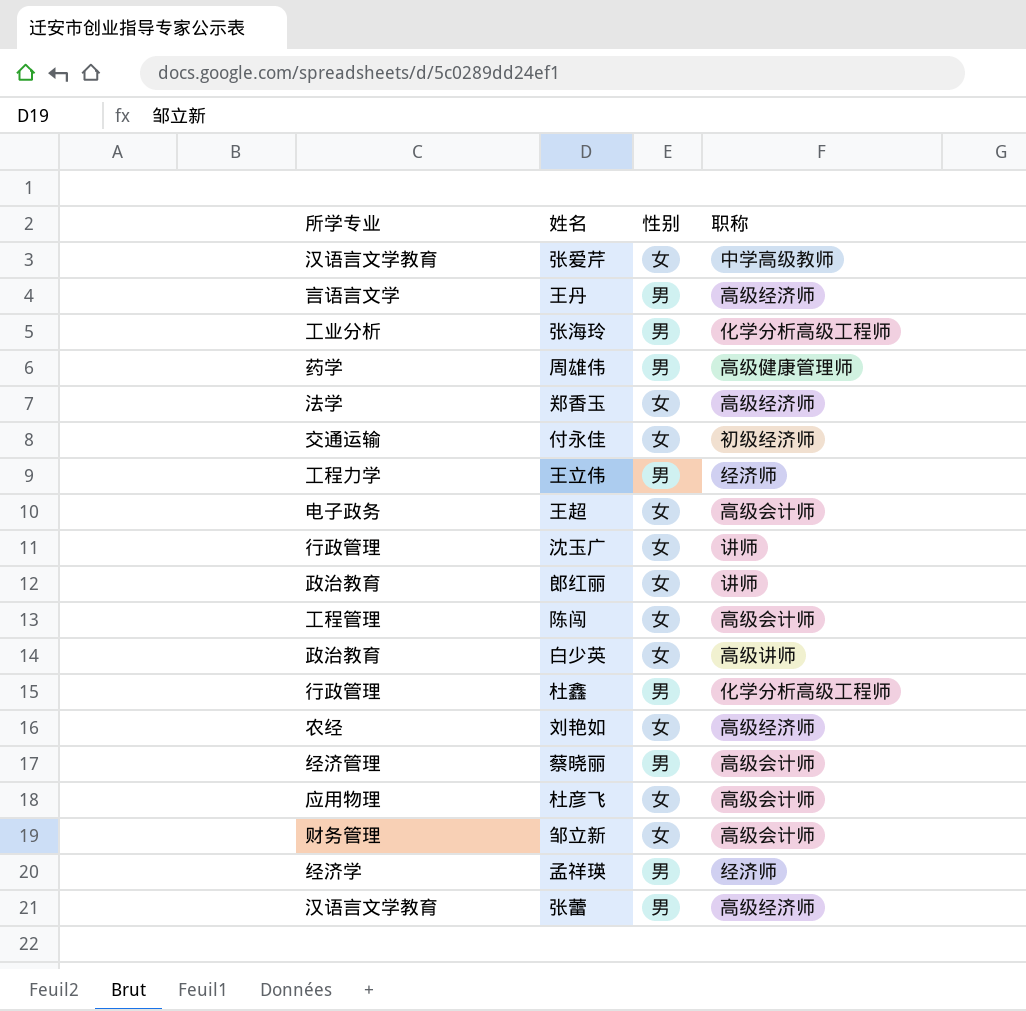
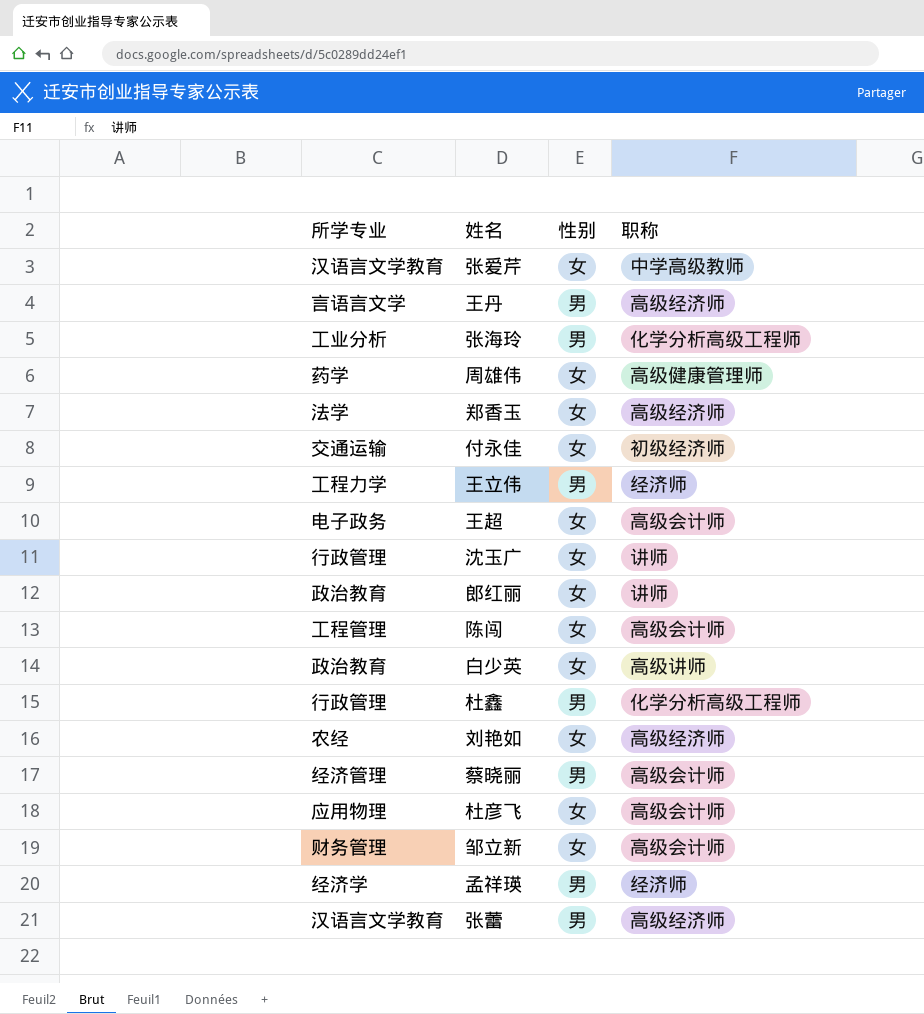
周雄伟 | 性别: 男 -> 女

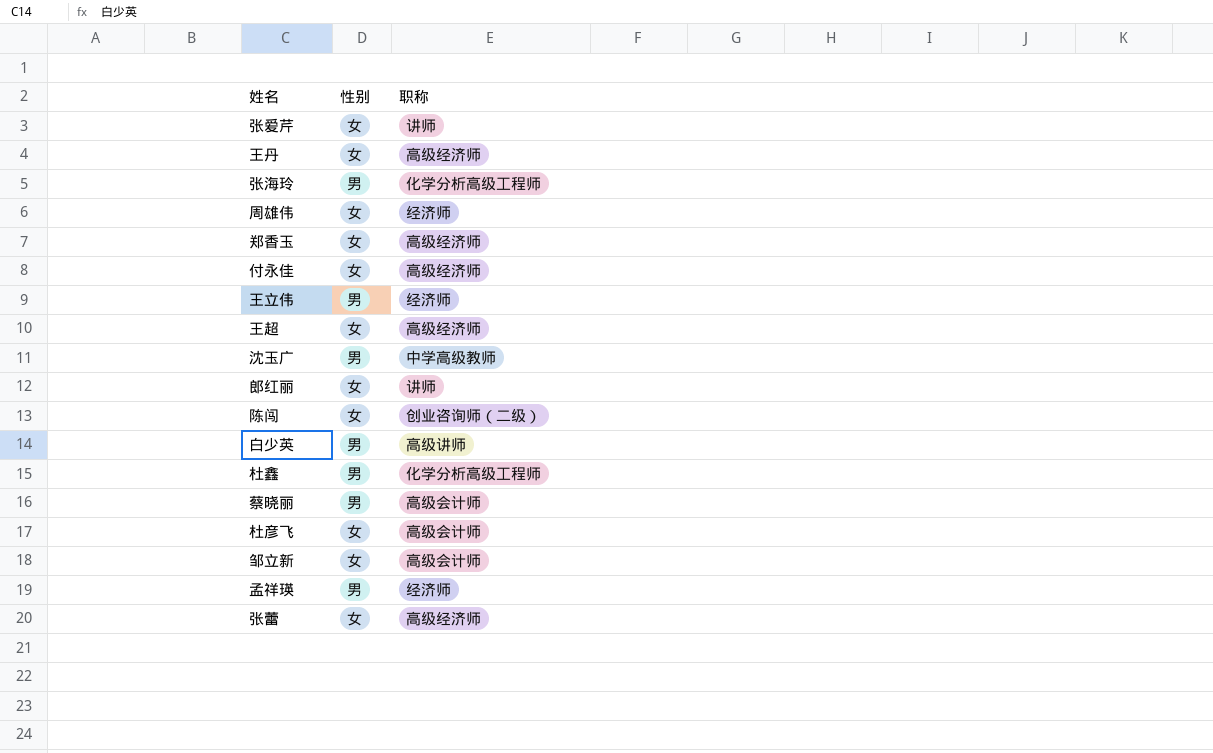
column 所学专业 | position: 1 -> none
row 刘艳如: 农经 | 女 | 高级经济师 -> none
张爱芹 | 职称: 中学高级教师 -> 讲师
王丹 | 性别: 男 -> 女
周雄伟 | 职称: 高级健康管理师 -> 经济师
付永佳 | 职称: 初级经济师 -> 高级经济师
王超 | 职称: 高级会计师 -> 高级经济师
沈玉广 | 性别: 女 -> 男
沈玉广 | 职称: 讲师 -> 中学高级教师
陈闯 | 职称: 高级会计师 -> 创业咨询师（二级）
白少英 | 性别: 女 -> 男
张蕾 | 性别: 男 -> 女

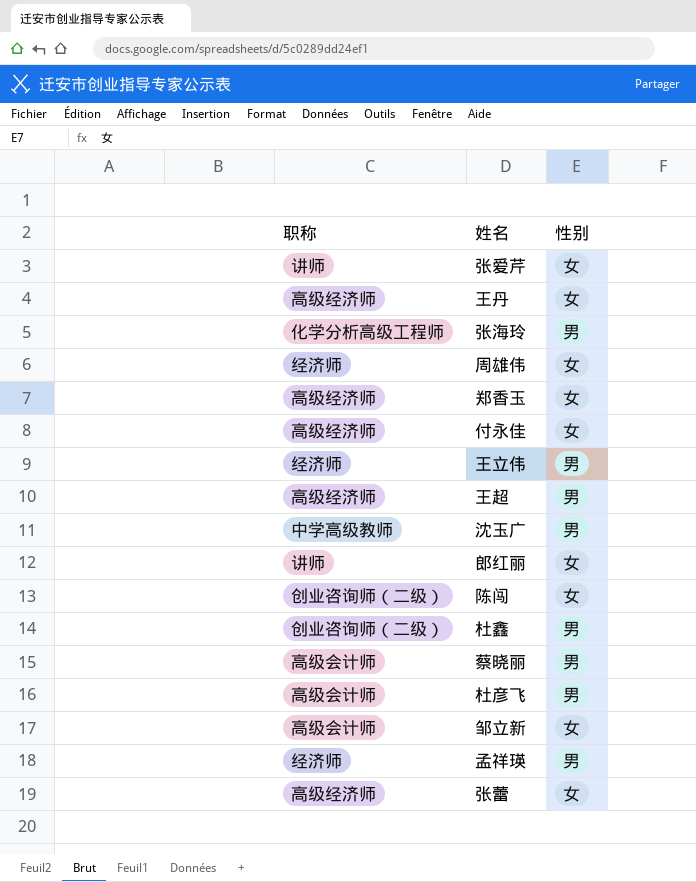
column 职称 | position: 3 -> 1
row 白少英: 男 | 高级讲师 -> none
王超 | 性别: 女 -> 男
杜鑫 | 职称: 化学分析高级工程师 -> 创业咨询师（二级）
杜彦飞 | 性别: 女 -> 男

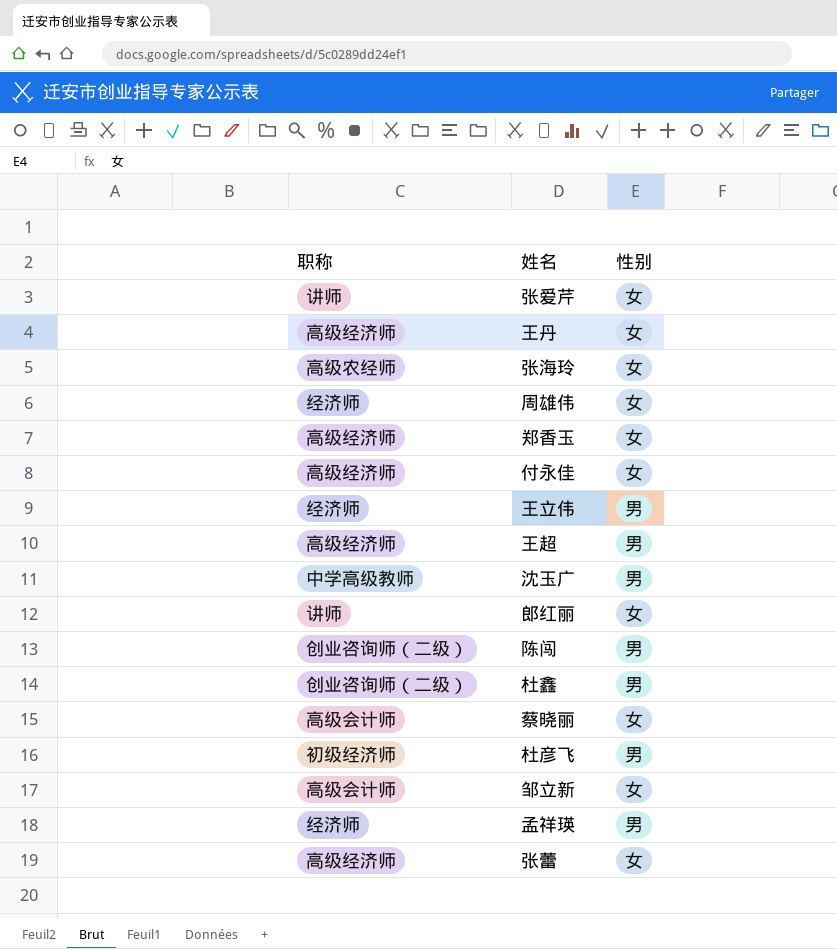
张海玲 | 职称: 化学分析高级工程师 -> 高级农经师
张海玲 | 性别: 男 -> 女
陈闯 | 性别: 女 -> 男
蔡晓丽 | 性别: 男 -> 女
杜彦飞 | 职称: 高级会计师 -> 初级经济师

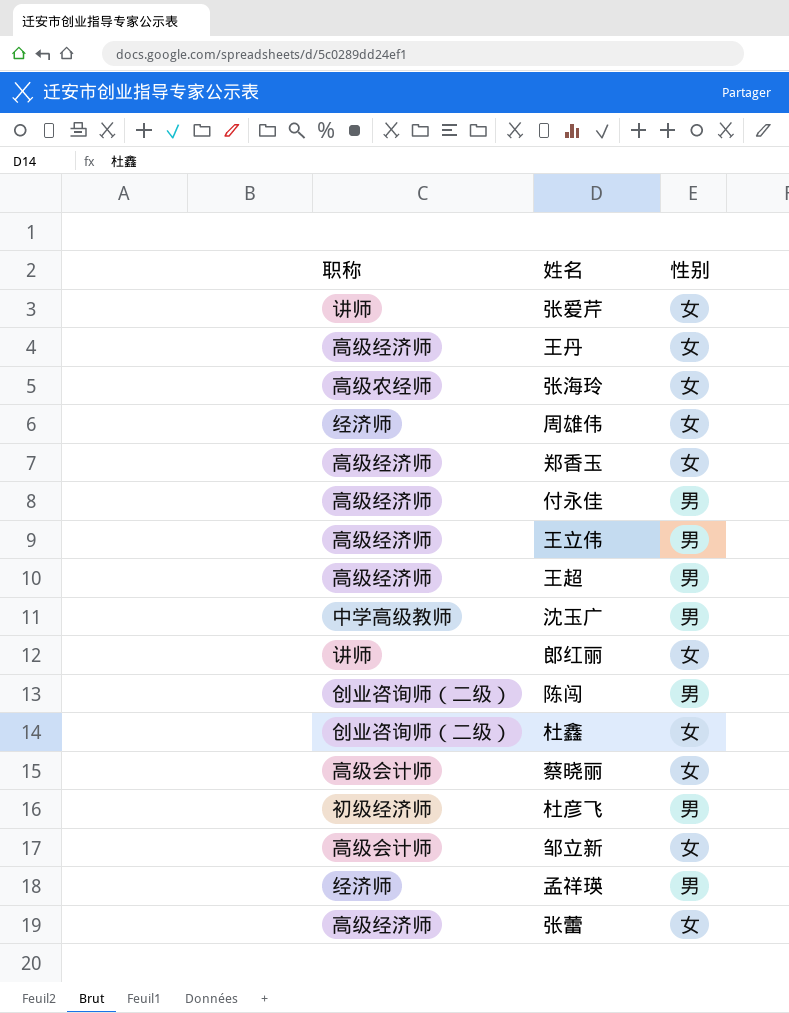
付永佳 | 性别: 女 -> 男
王立伟 | 职称: 经济师 -> 高级经济师
杜鑫 | 性别: 男 -> 女

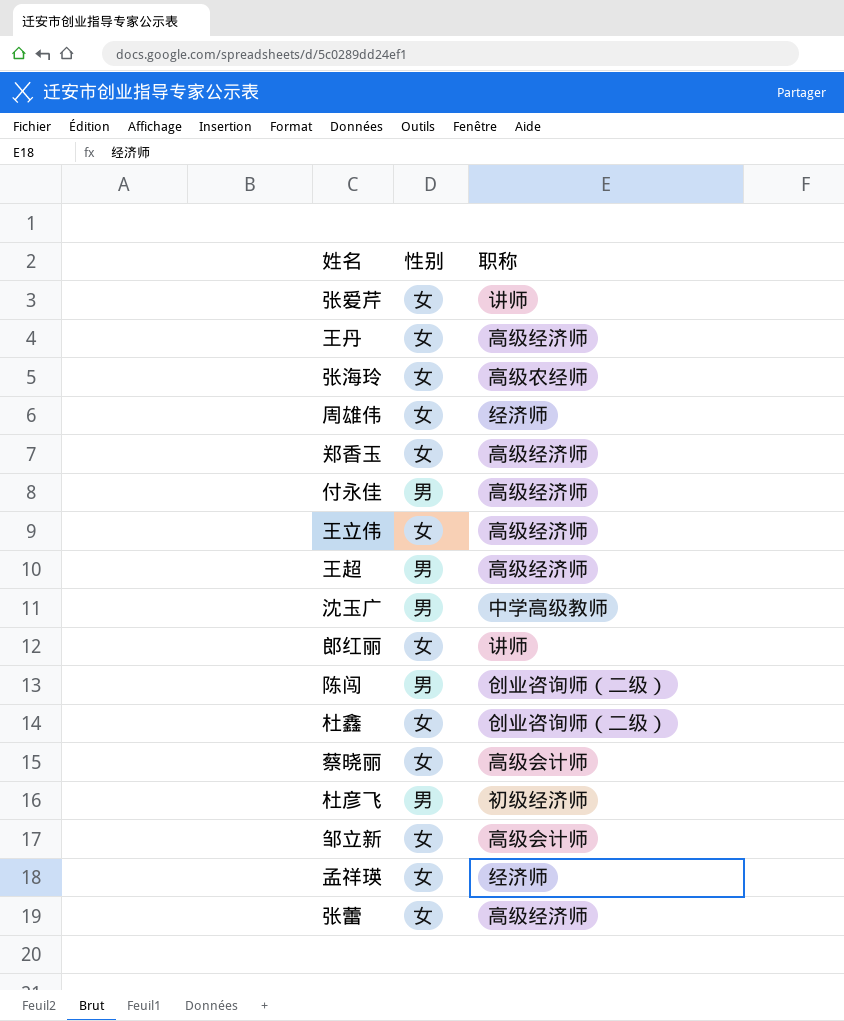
column 职称 | position: 1 -> 3
王立伟 | 性别: 男 -> 女
孟祥瑛 | 性别: 男 -> 女

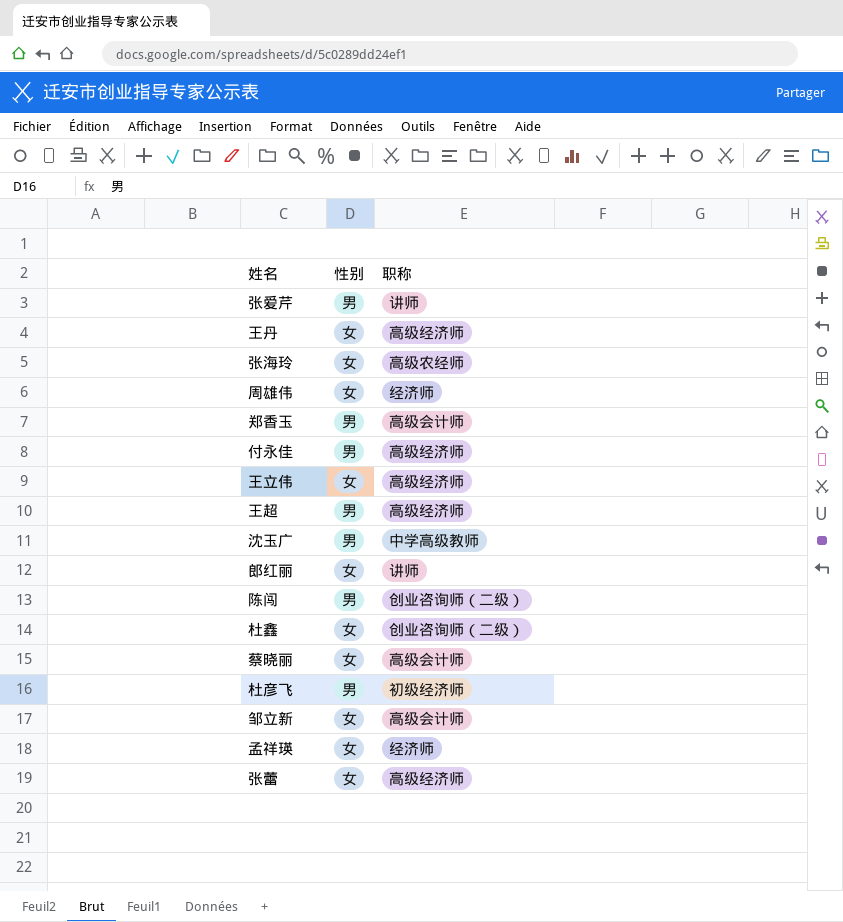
张爱芹 | 性别: 女 -> 男
郑香玉 | 性别: 女 -> 男
郑香玉 | 职称: 高级经济师 -> 高级会计师

